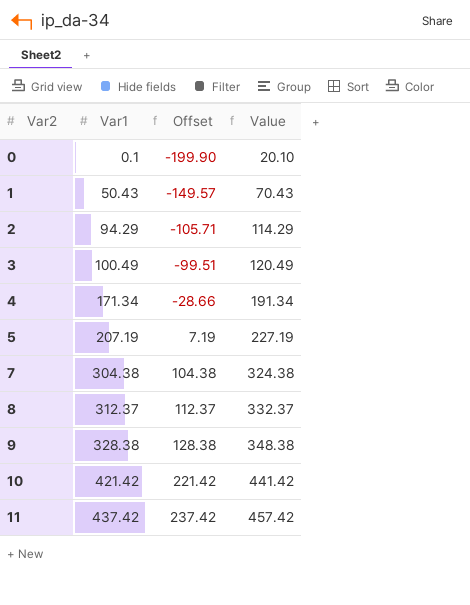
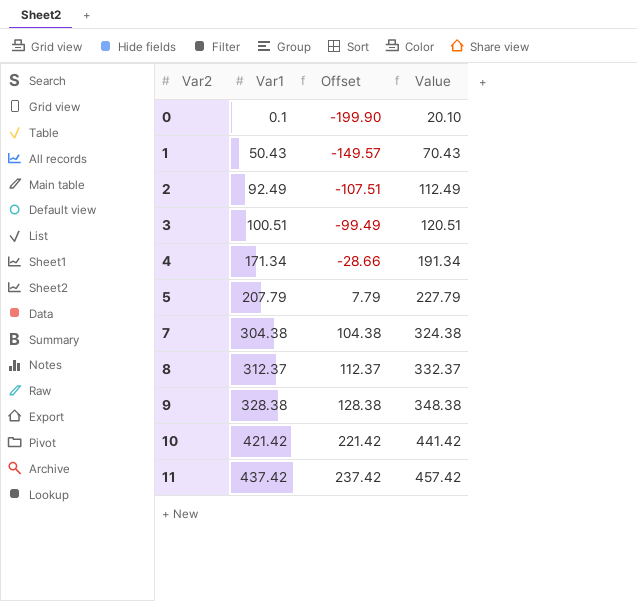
2 | Var1: 94.29 -> 92.49
2 | Offset: -105.71 -> -107.51
2 | Value: 114.29 -> 112.49
3 | Var1: 100.49 -> 100.51
3 | Offset: -99.51 -> -99.49
3 | Value: 120.49 -> 120.51
5 | Var1: 207.19 -> 207.79
5 | Offset: 7.19 -> 7.79
5 | Value: 227.19 -> 227.79

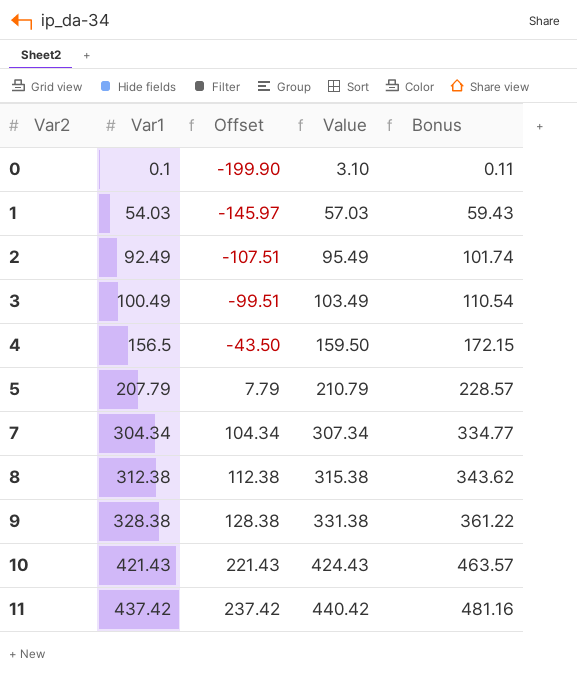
column Value | formula: [Var1] + 20 -> [Var1] + 3
column Bonus | formula: none -> [Var1] * 1.1
1 | Var1: 50.43 -> 54.03
1 | Offset: -149.57 -> -145.97
3 | Var1: 100.51 -> 100.49
3 | Offset: -99.49 -> -99.51
4 | Var1: 171.34 -> 156.5
4 | Offset: -28.66 -> -43.50
7 | Var1: 304.38 -> 304.34
7 | Offset: 104.38 -> 104.34
8 | Var1: 312.37 -> 312.38
8 | Offset: 112.37 -> 112.38
10 | Var1: 421.42 -> 421.43
10 | Offset: 221.42 -> 221.43

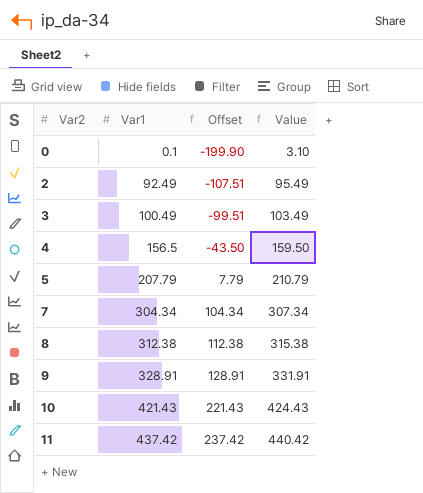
column Bonus | formula: [Var1] * 1.1 -> none
row 1: 54.03 | -145.97 | 57.03 | 59.43 -> none
9 | Var1: 328.38 -> 328.91
9 | Offset: 128.38 -> 128.91
9 | Value: 331.38 -> 331.91

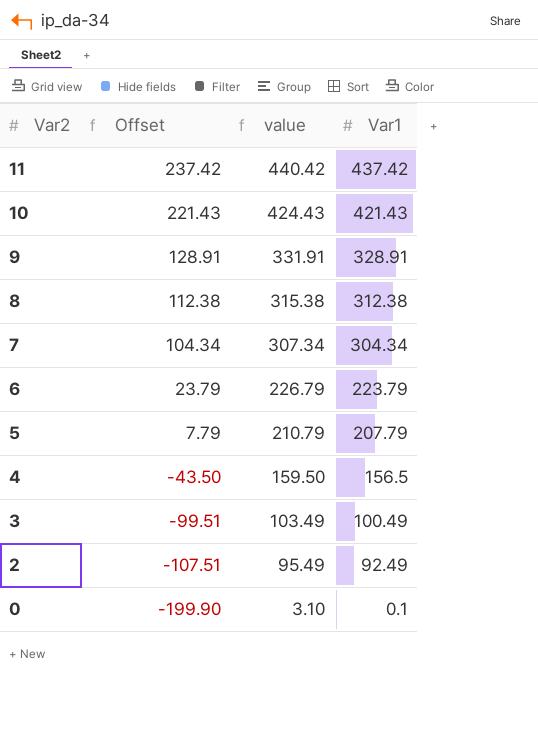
row order: Var2 ascending -> Var2 descending
column name: Value -> value
column Var1 | position: 2 -> 4
row 6: none -> 23.79 | 226.79 | 223.79

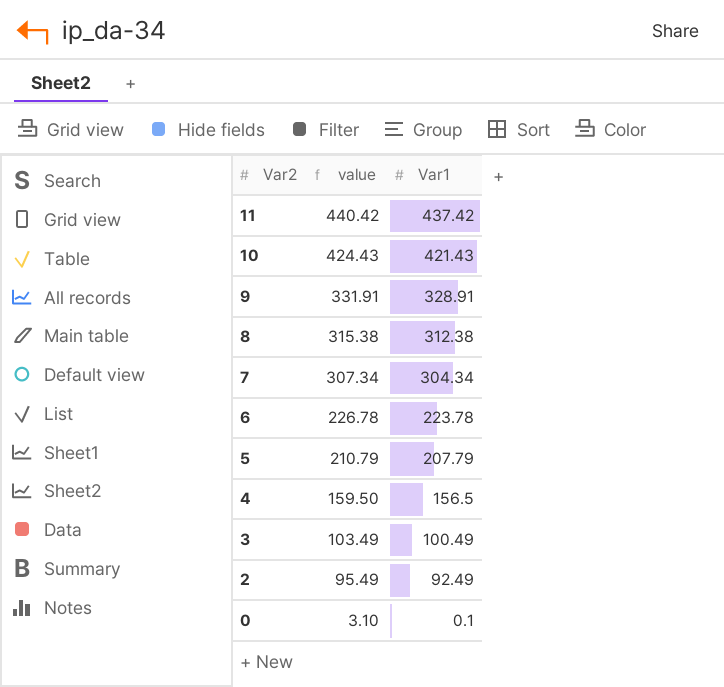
column Offset | formula: [Var1] - 200 -> none
6 | value: 226.79 -> 226.78
6 | Var1: 223.79 -> 223.78

